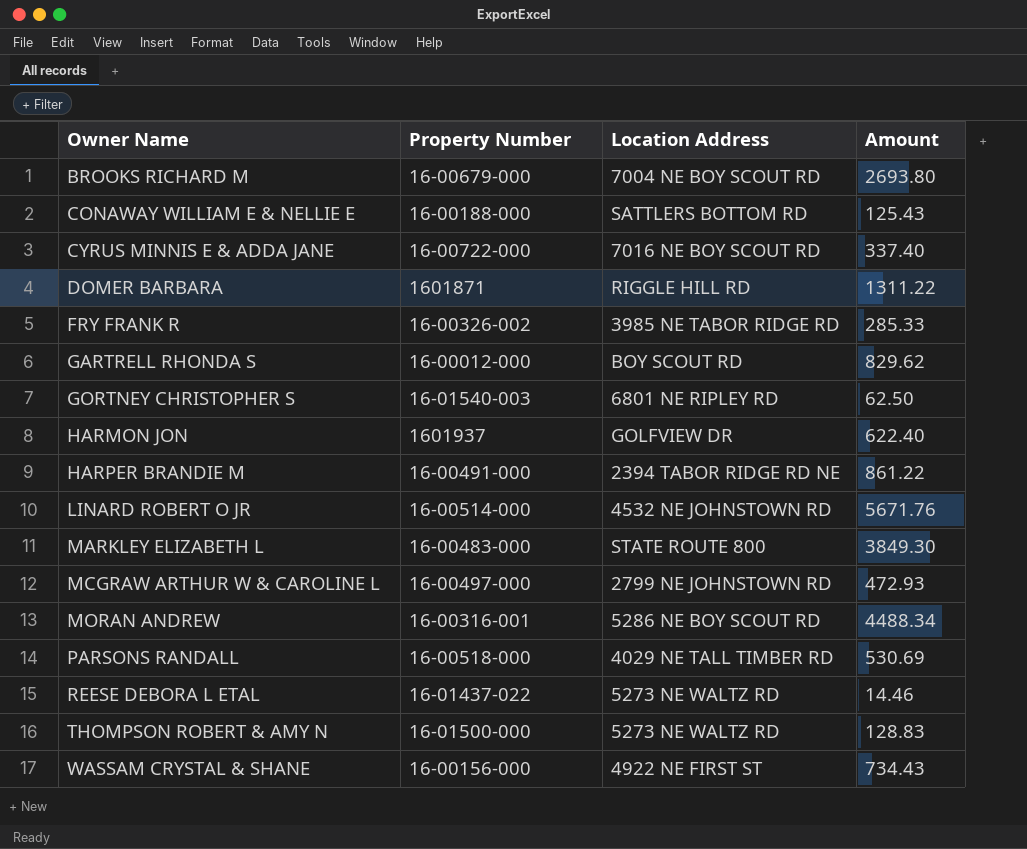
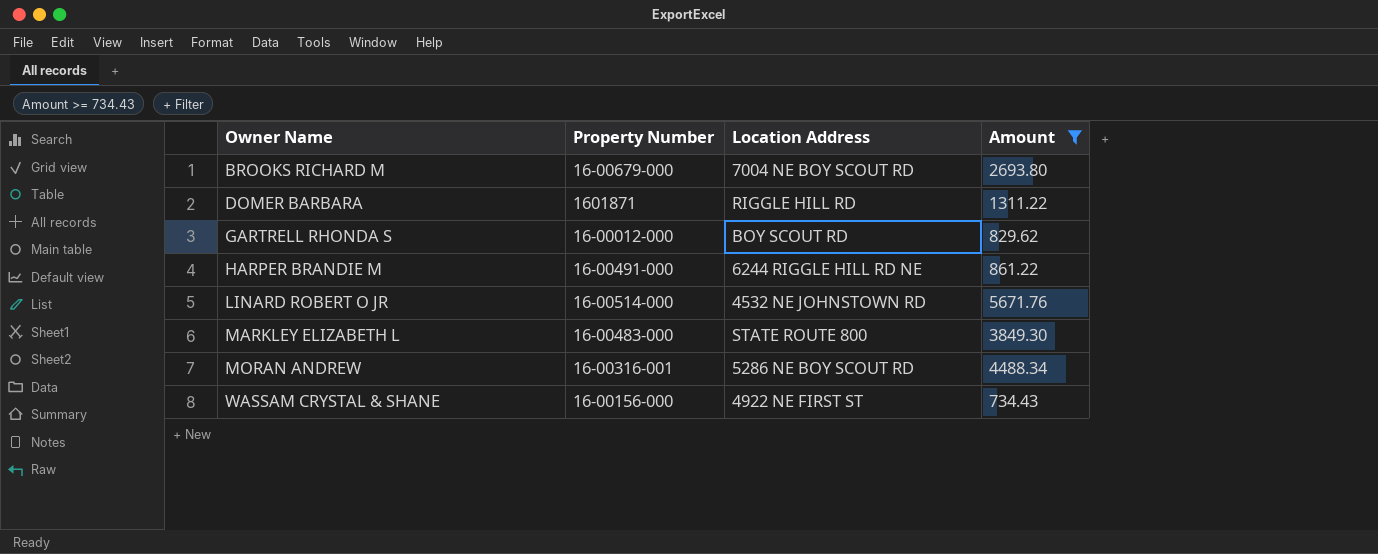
filter: none -> Amount >= 734.43
HARPER BRANDIE M | Location Address: 2394 TABOR RIDGE RD NE -> 6244 RIGGLE HILL RD NE

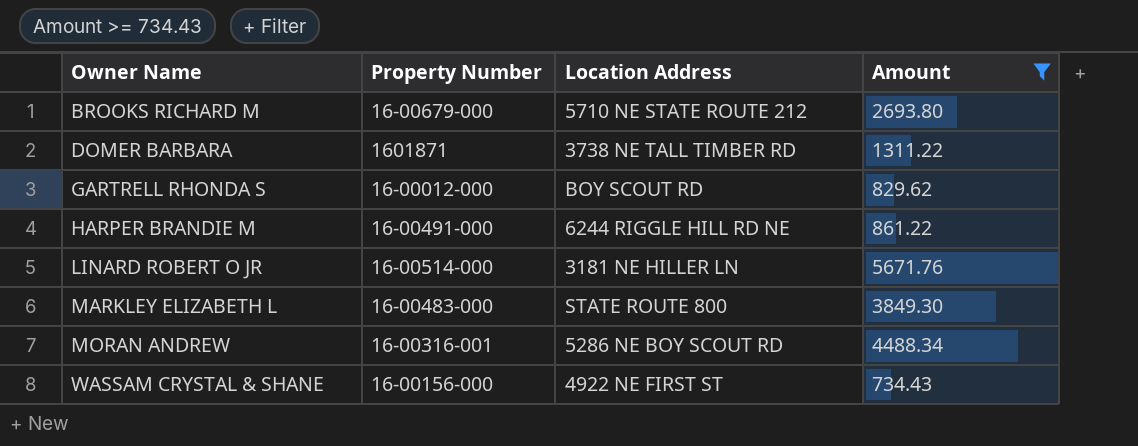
BROOKS RICHARD M | Location Address: 7004 NE BOY SCOUT RD -> 5710 NE STATE ROUTE 212
DOMER BARBARA | Location Address: RIGGLE HILL RD -> 3738 NE TALL TIMBER RD
LINARD ROBERT O JR | Location Address: 4532 NE JOHNSTOWN RD -> 3181 NE HILLER LN

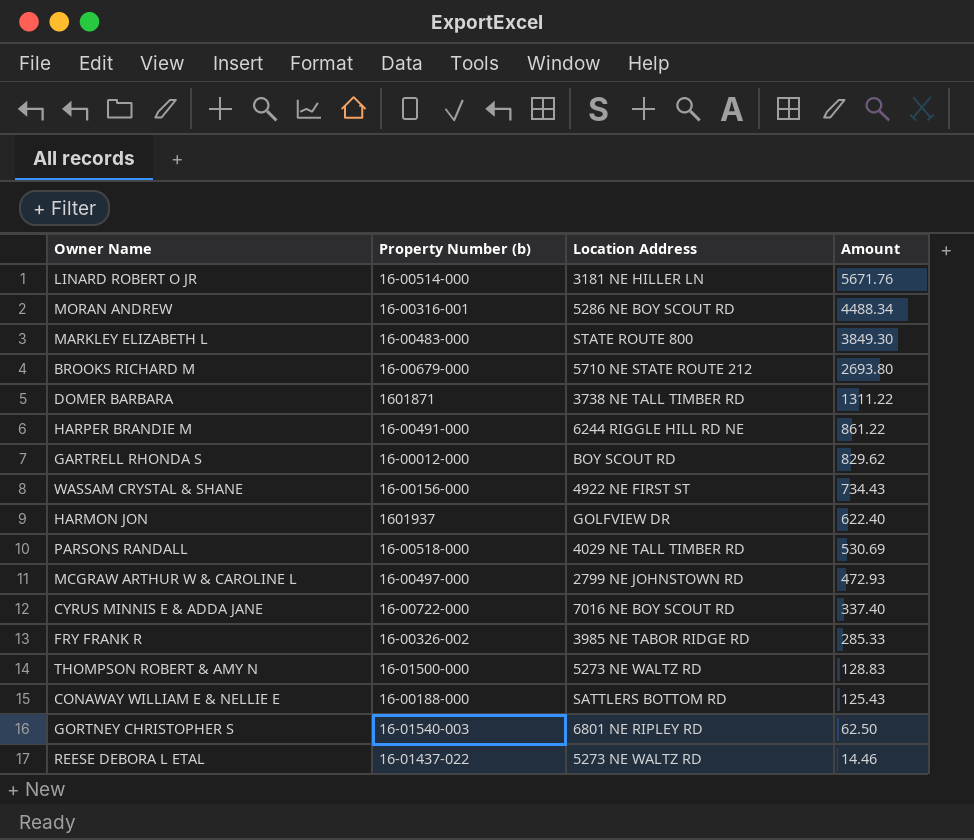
filter: Amount >= 734.43 -> none
row order: Owner Name ascending -> Amount descending
column name: Property Number -> Property Number (b)

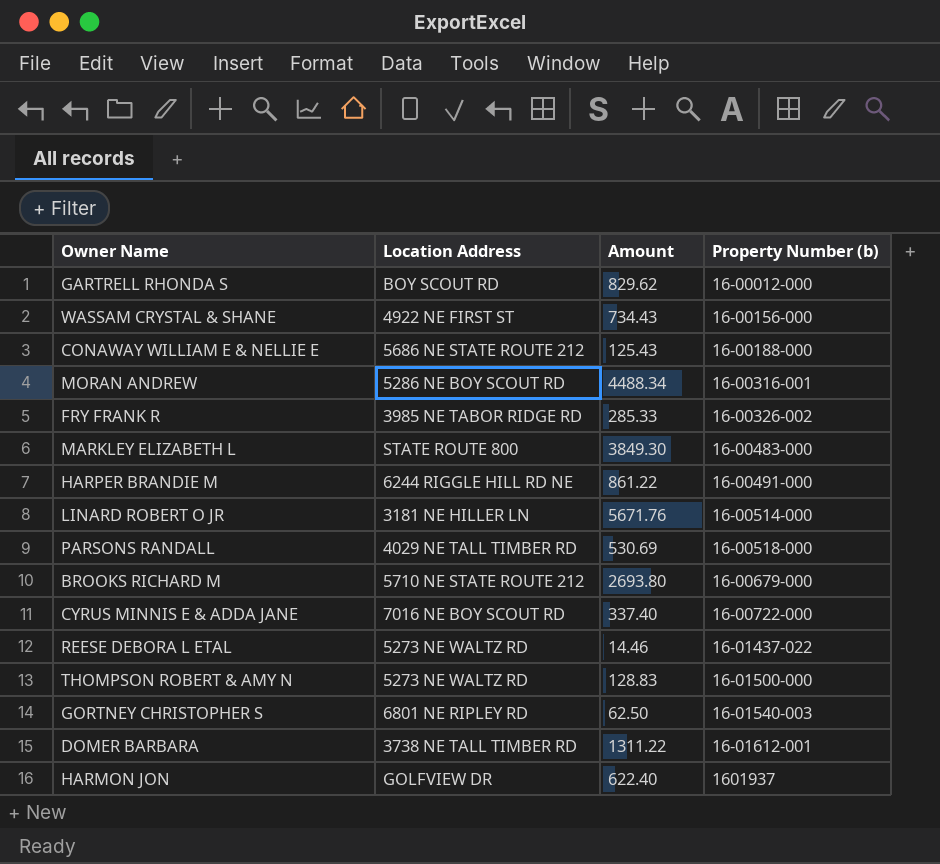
row order: Amount descending -> Property Number (b) ascending
column Property Number (b) | position: 2 -> 4
row MCGRAW ARTHUR W & CAROLINE L: 16-00497-000 | 2799 NE JOHNSTOWN RD | 472.93 -> none
CONAWAY WILLIAM E & NELLIE E | Location Address: SATTLERS BOTTOM RD -> 5686 NE STATE ROUTE 212
DOMER BARBARA | Property Number (b): 1601871 -> 16-01612-001

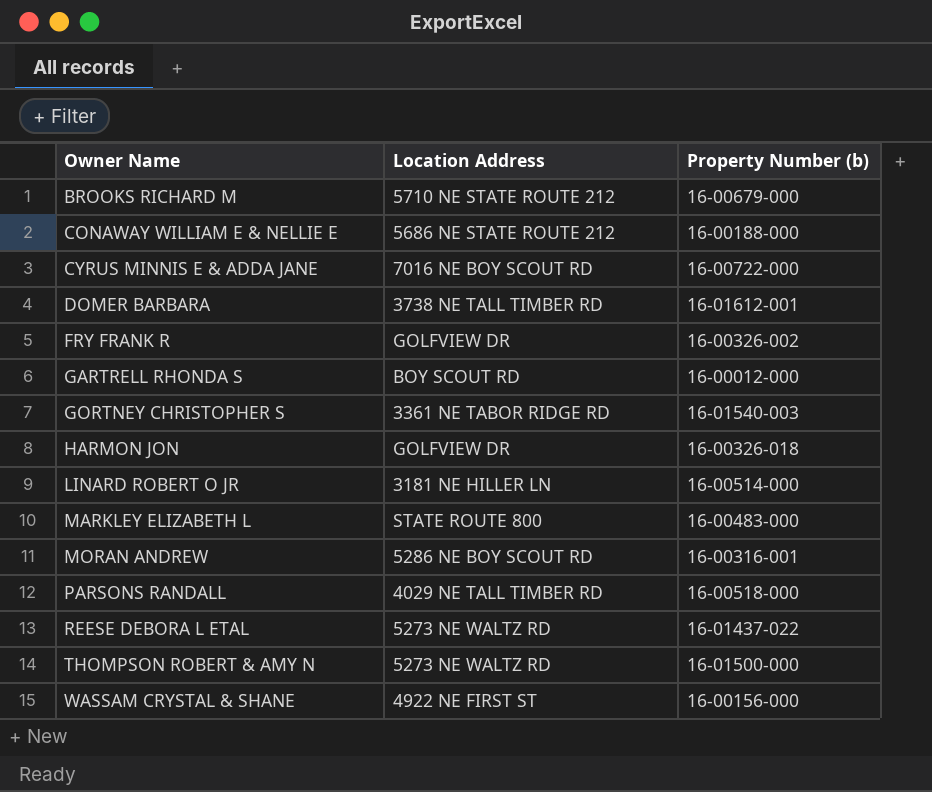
row order: Property Number (b) ascending -> Owner Name ascending
column Amount | position: 3 -> none
row HARPER BRANDIE M: 6244 RIGGLE HILL RD NE | 861.22 | 16-00491-000 -> none
FRY FRANK R | Location Address: 3985 NE TABOR RIDGE RD -> GOLFVIEW DR
GORTNEY CHRISTOPHER S | Location Address: 6801 NE RIPLEY RD -> 3361 NE TABOR RIDGE RD
HARMON JON | Property Number (b): 1601937 -> 16-00326-018

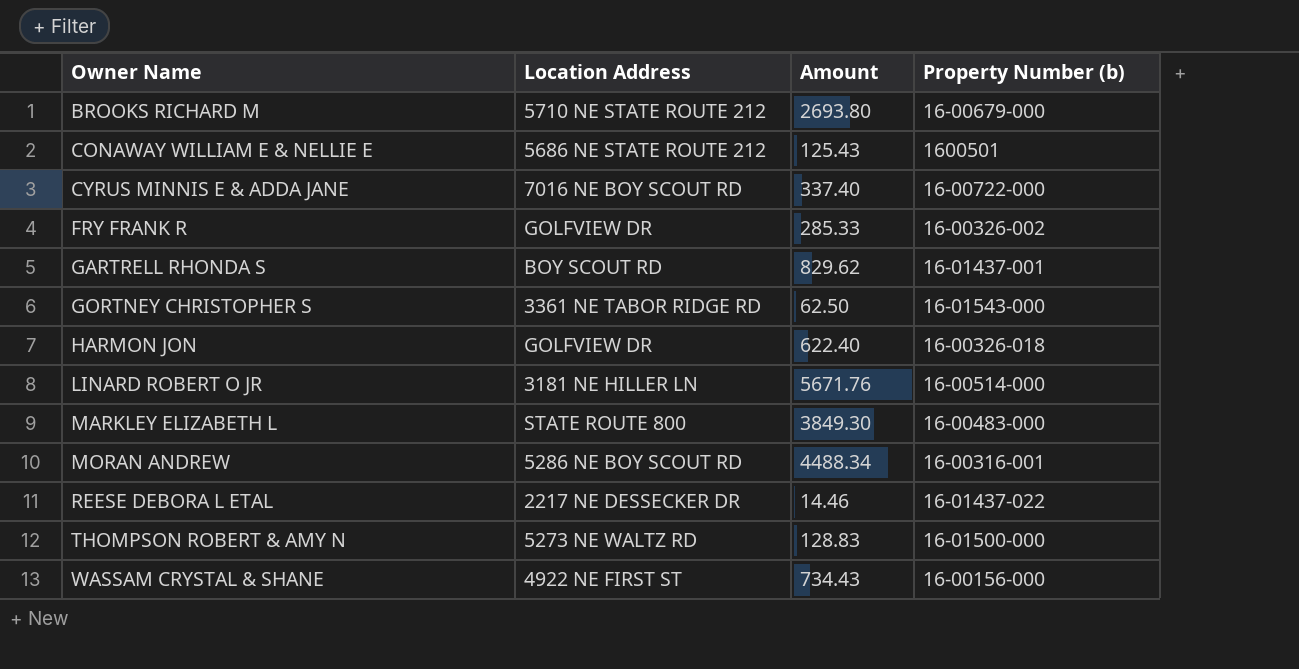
column Amount | position: none -> 3
row DOMER BARBARA: 3738 NE TALL TIMBER RD | 16-01612-001 -> none
row PARSONS RANDALL: 4029 NE TALL TIMBER RD | 16-00518-000 -> none
CONAWAY WILLIAM E & NELLIE E | Property Number (b): 16-00188-000 -> 1600501
GARTRELL RHONDA S | Property Number (b): 16-00012-000 -> 16-01437-001
GORTNEY CHRISTOPHER S | Property Number (b): 16-01540-003 -> 16-01543-000
REESE DEBORA L ETAL | Location Address: 5273 NE WALTZ RD -> 2217 NE DESSECKER DR

